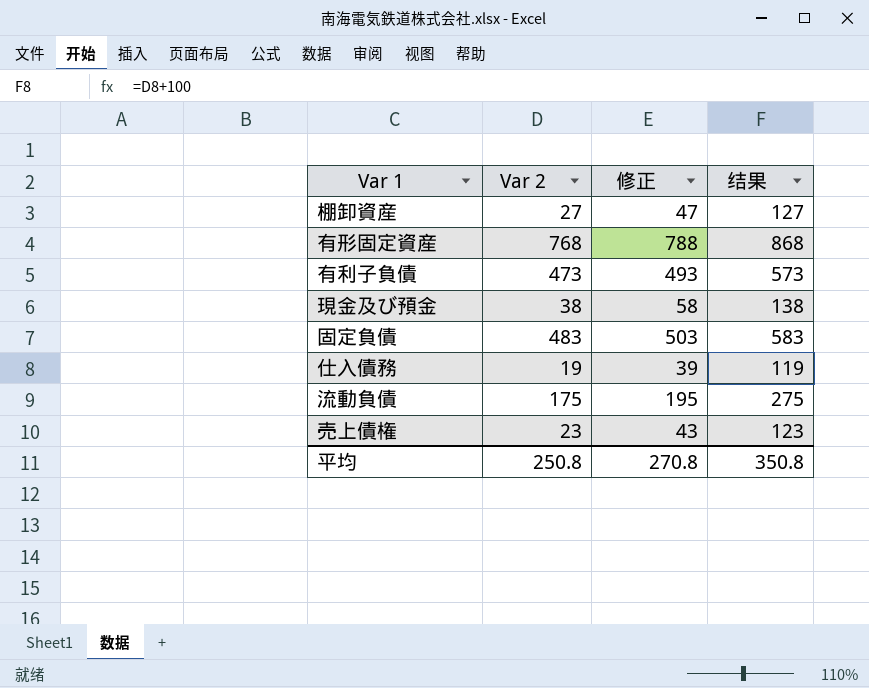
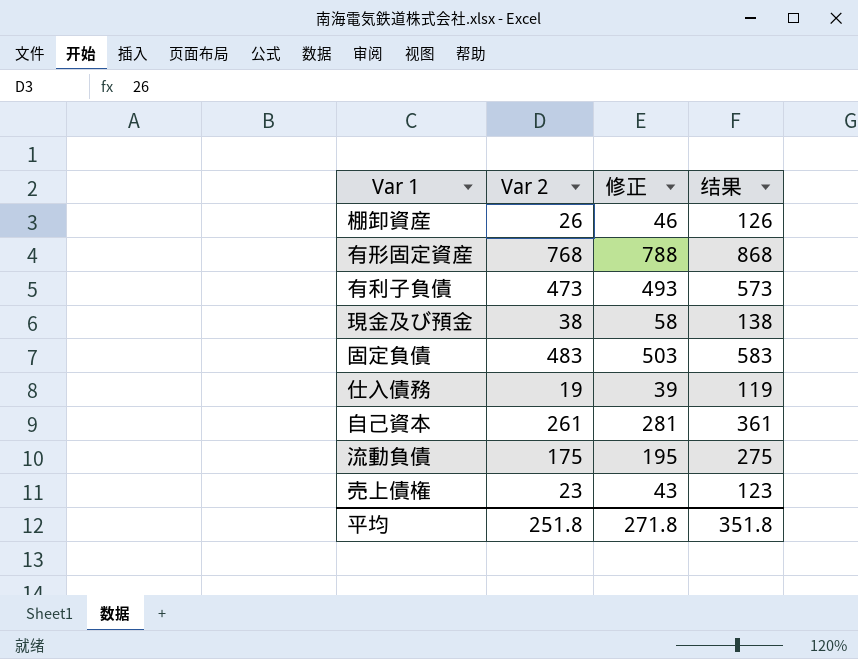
棚卸資産 | Var 2: 27 -> 26
棚卸資産 | 修正: 47 -> 46
棚卸資産 | 结果: 127 -> 126
row 自己資本: none -> 261 | 281 | 361
平均 | Var 2: 250.8 -> 251.8
平均 | 修正: 270.8 -> 271.8
平均 | 结果: 350.8 -> 351.8

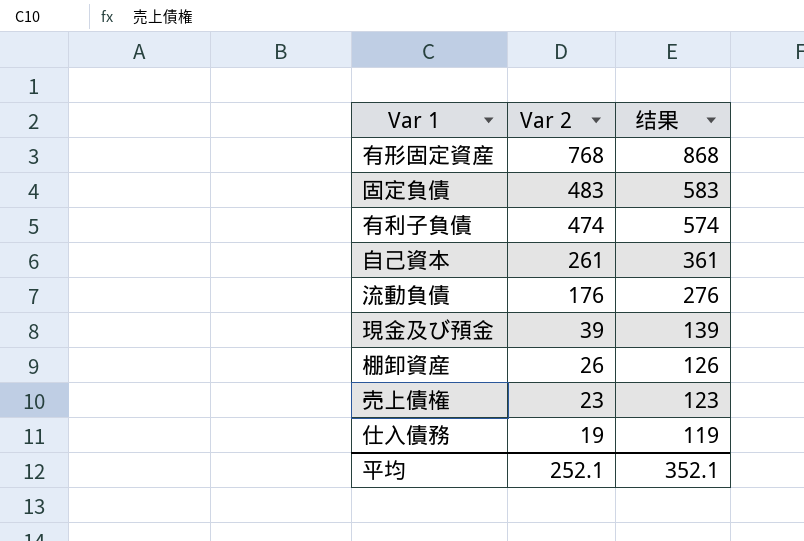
row order: none -> Var 2 descending
column 修正 | formula: [Var 2] + 20 -> none
有利子負債 | Var 2: 473 -> 474
有利子負債 | 结果: 573 -> 574
流動負債 | Var 2: 175 -> 176
流動負債 | 结果: 275 -> 276
現金及び預金 | Var 2: 38 -> 39
現金及び預金 | 结果: 138 -> 139
平均 | Var 2: 251.8 -> 252.1
平均 | 结果: 351.8 -> 352.1

